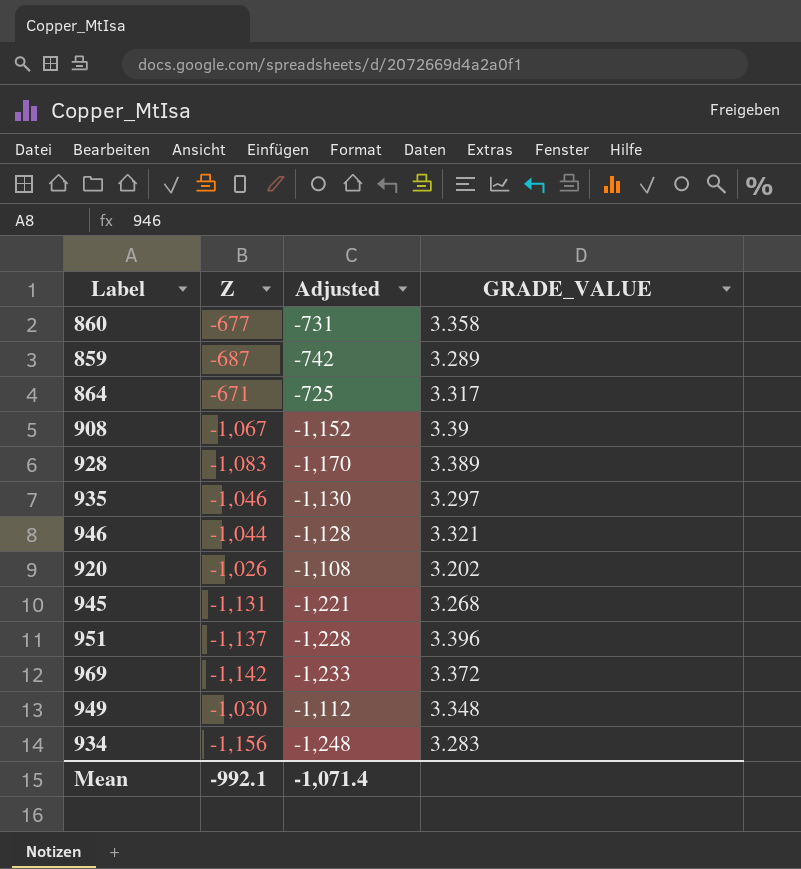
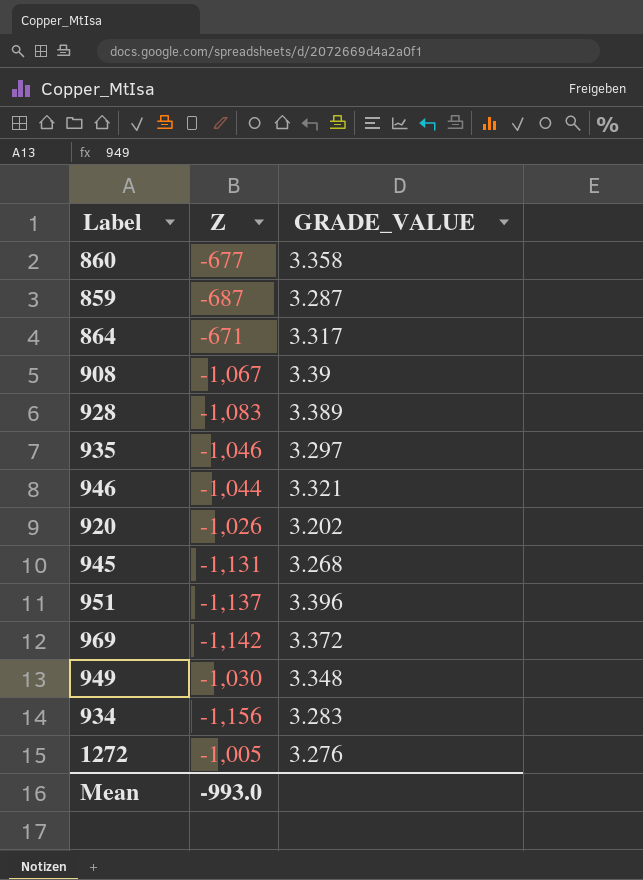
column Adjusted | formula: [Z] * 1.08 -> none
859 | GRADE_VALUE: 3.289 -> 3.287
row 1272: none -> -1,005 | 3.276
Mean | Z: -992.1 -> -993.0

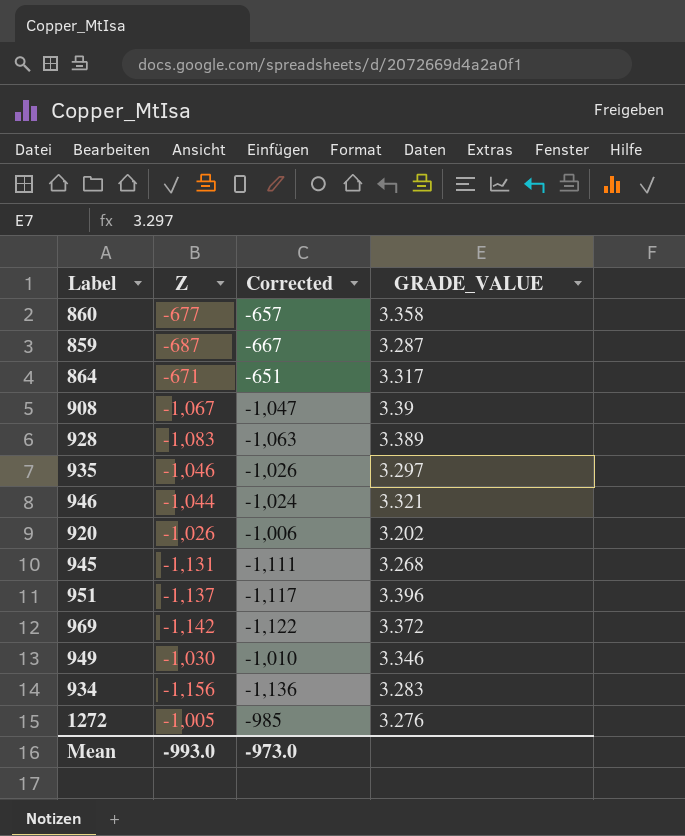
column Corrected | formula: none -> [Z] + 20
949 | GRADE_VALUE: 3.348 -> 3.346

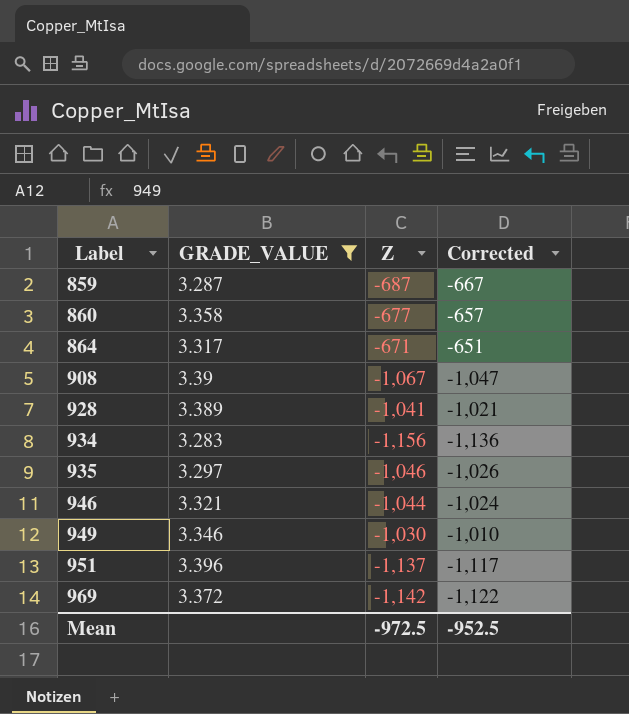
filter: none -> GRADE_VALUE >= 3.283
row order: none -> Label ascending
column GRADE_VALUE | position: 4 -> 2
928 | Z: -1,083 -> -1,041
928 | Corrected: -1,063 -> -1,021
Mean | Z: -993.0 -> -972.5
Mean | Corrected: -973.0 -> -952.5

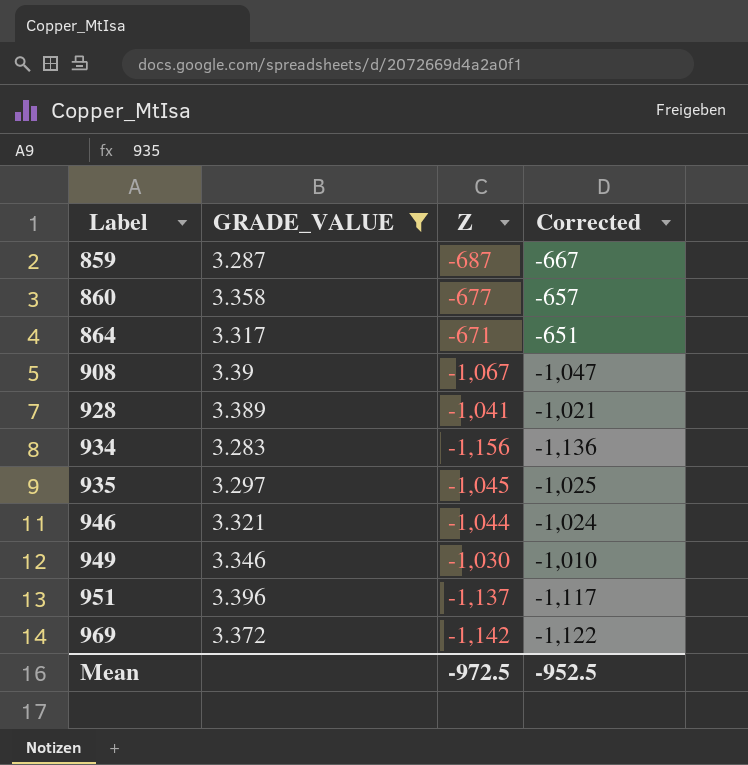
935 | Z: -1,046 -> -1,045
935 | Corrected: -1,026 -> -1,025

